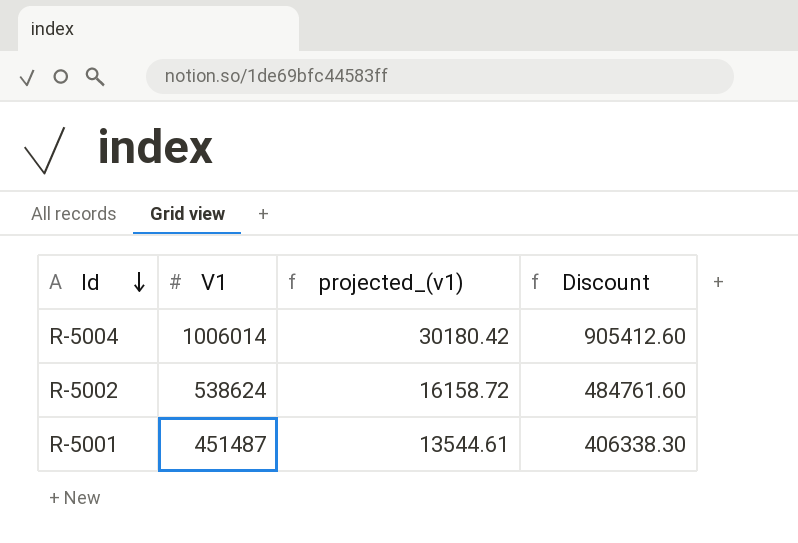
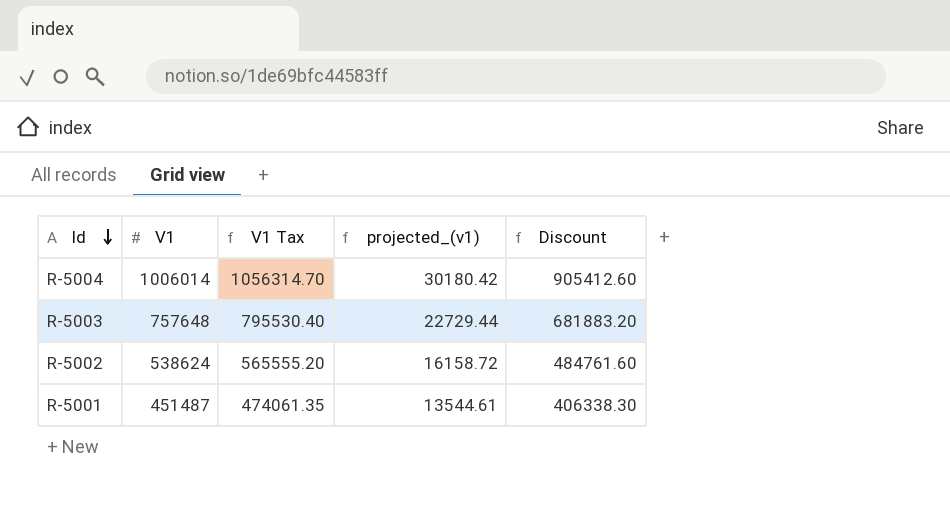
column V1 Tax | formula: none -> [V1] * 1.05
row R-5003: none -> 757648 | 795530.40 | 22729.44 | 681883.20

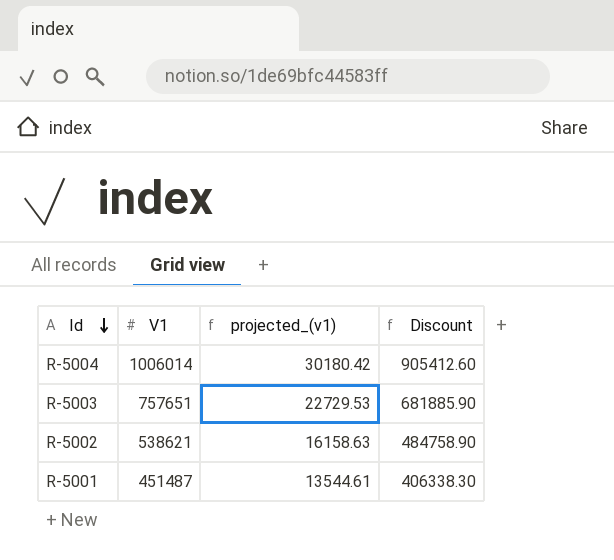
column V1 Tax | formula: [V1] * 1.05 -> none
R-5003 | V1: 757648 -> 757651
R-5003 | projected_(v1): 22729.44 -> 22729.53
R-5003 | Discount: 681883.20 -> 681885.90
R-5002 | V1: 538624 -> 538621
R-5002 | projected_(v1): 16158.72 -> 16158.63
R-5002 | Discount: 484761.60 -> 484758.90

